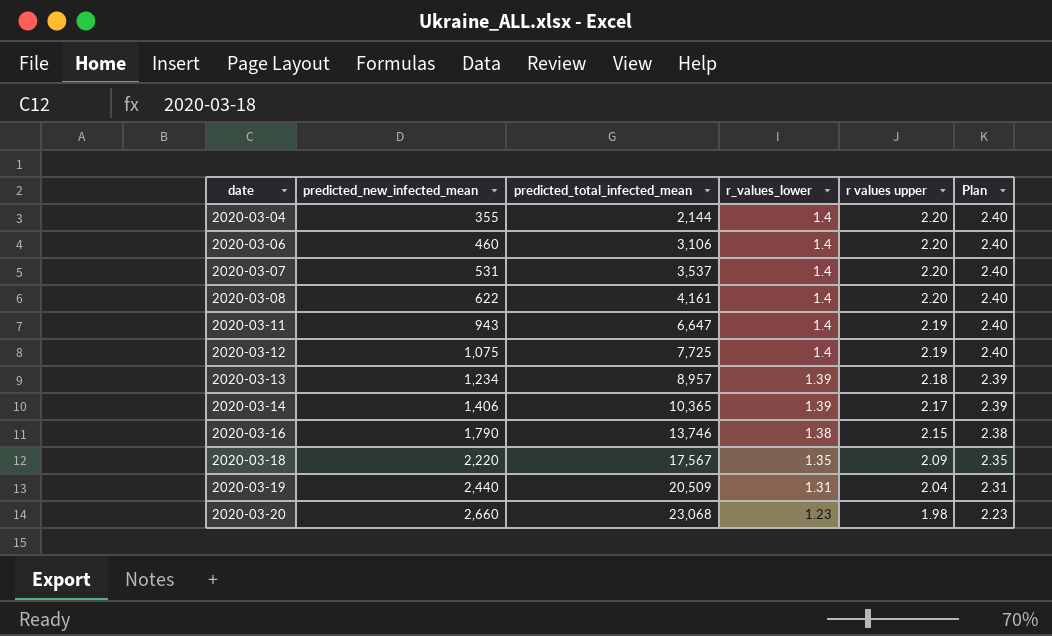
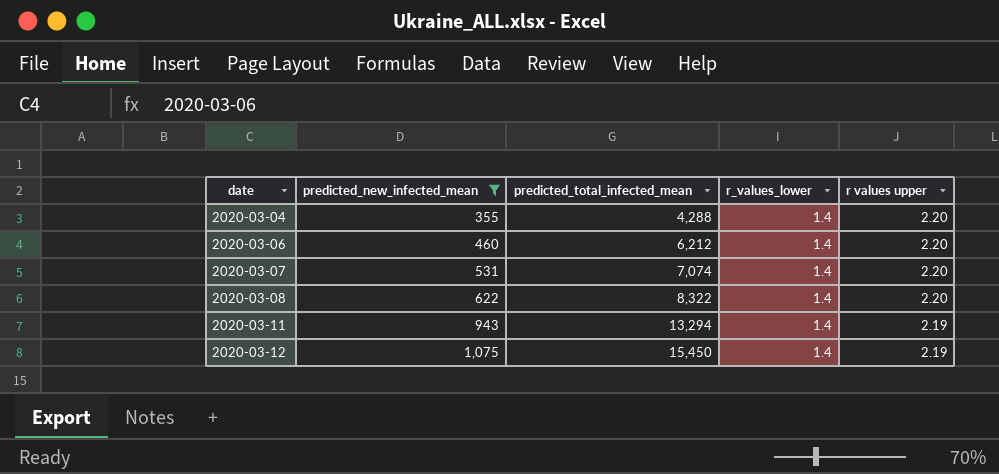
filter: none -> predicted_new_infected_mean <= 1,075
column Plan | formula: [r_values_lower] + 1 -> none
2020-03-04 | predicted_total_infected_mean: 2,144 -> 4,288
2020-03-06 | predicted_total_infected_mean: 3,106 -> 6,212
2020-03-07 | predicted_total_infected_mean: 3,537 -> 7,074
2020-03-08 | predicted_total_infected_mean: 4,161 -> 8,322
2020-03-11 | predicted_total_infected_mean: 6,647 -> 13,294
2020-03-12 | predicted_total_infected_mean: 7,725 -> 15,450

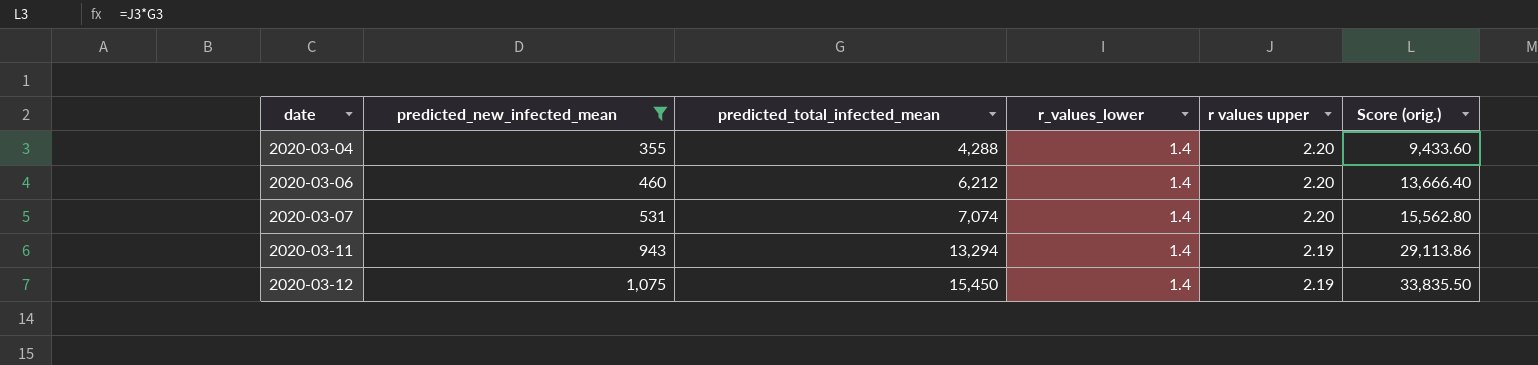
column Score (orig.) | formula: none -> [predicted_total_infected_mean] * [r values upper]
row 2020-03-08: 622 | 8,322 | 1.4 | 2.20 -> none

